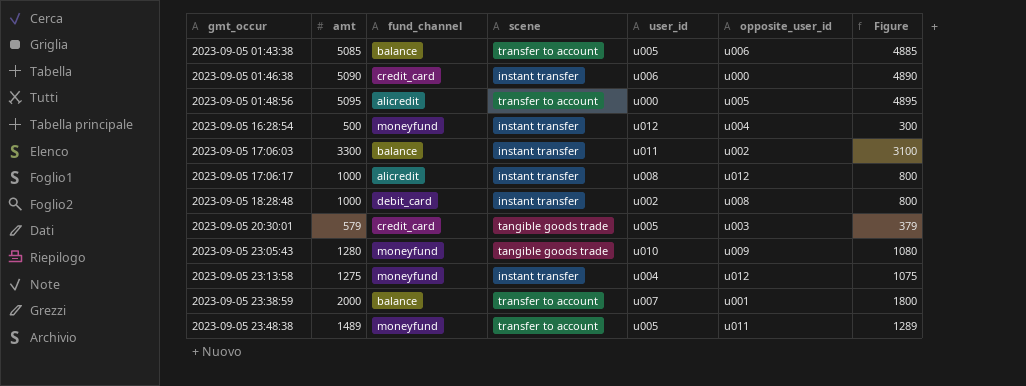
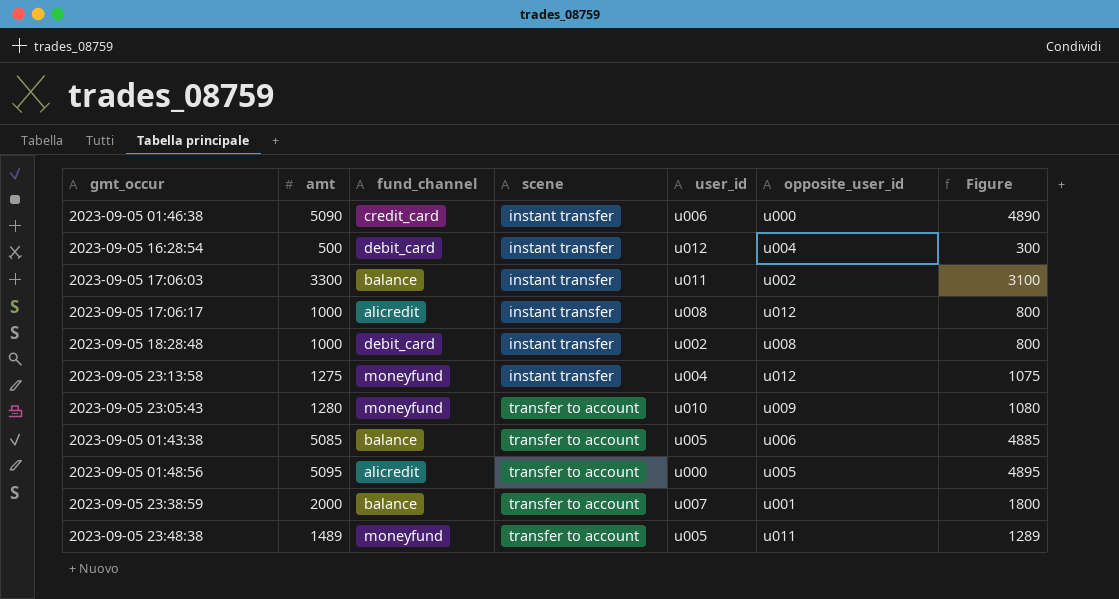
row order: gmt_occur ascending -> scene ascending
row 2023-09-05 20:30:01: 579 | credit_card | tangible goods trade | u005 | u003 | 379 -> none
2023-09-05 16:28:54 | fund_channel: moneyfund -> debit_card
2023-09-05 23:05:43 | scene: tangible goods trade -> transfer to account

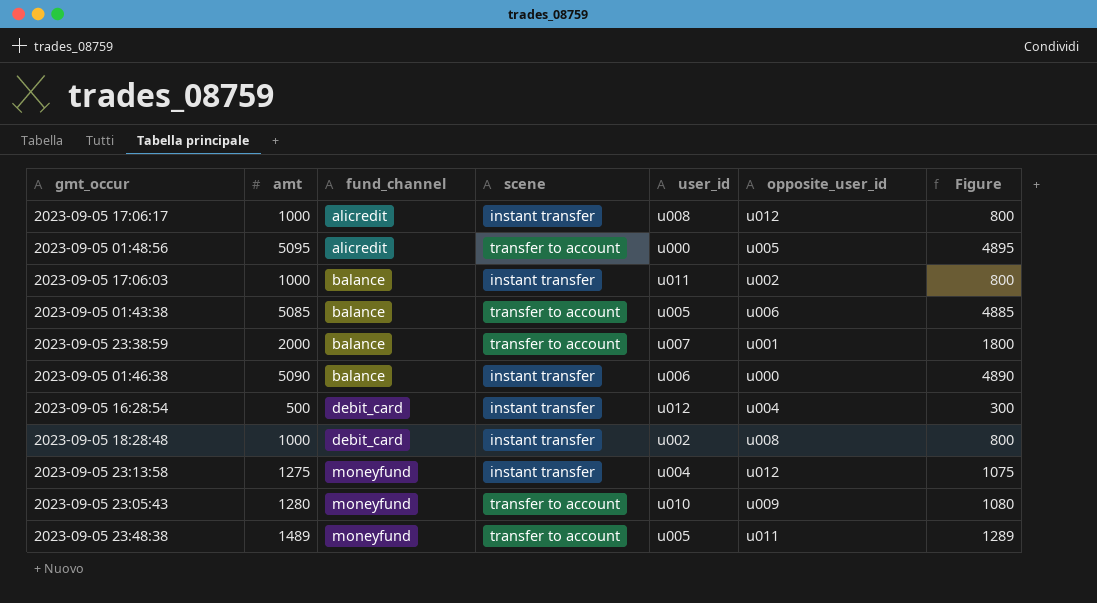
row order: scene ascending -> fund_channel ascending
2023-09-05 17:06:03 | amt: 3300 -> 1000
2023-09-05 17:06:03 | Figure: 3100 -> 800
2023-09-05 01:46:38 | fund_channel: credit_card -> balance

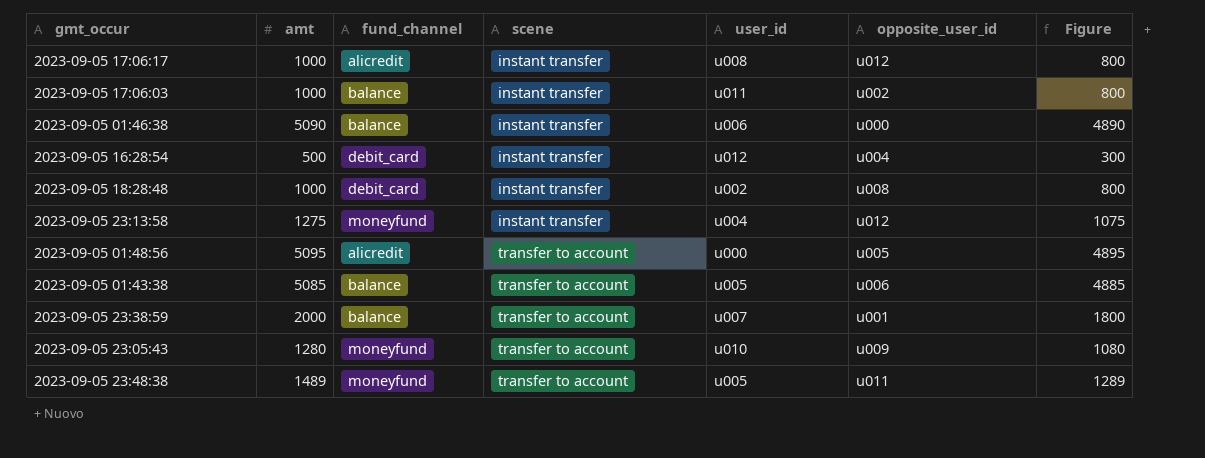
row order: fund_channel ascending -> scene ascending

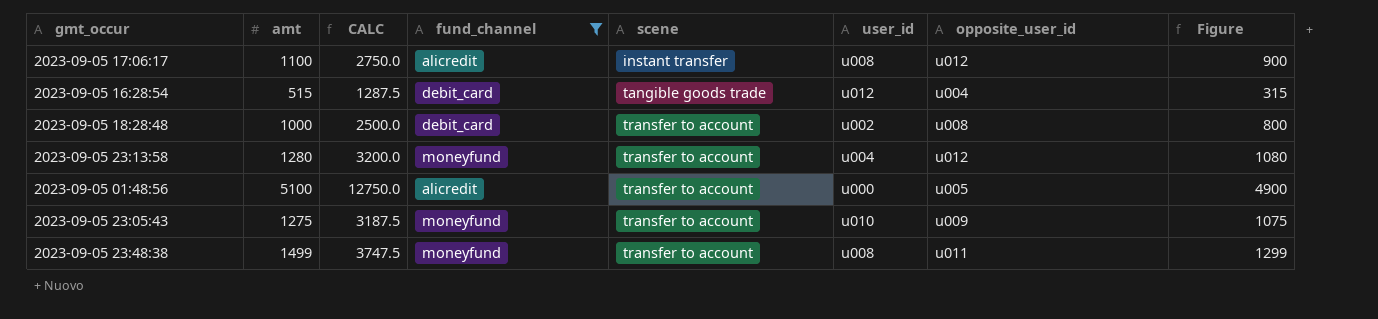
filter: none -> fund_channel != balance
column CALC | formula: none -> [amt] * 2.5
2023-09-05 17:06:17 | amt: 1000 -> 1100
2023-09-05 17:06:17 | Figure: 800 -> 900
2023-09-05 16:28:54 | amt: 500 -> 515
2023-09-05 16:28:54 | scene: instant transfer -> tangible goods trade
2023-09-05 16:28:54 | Figure: 300 -> 315
2023-09-05 18:28:48 | scene: instant transfer -> transfer to account
2023-09-05 23:13:58 | amt: 1275 -> 1280
2023-09-05 23:13:58 | scene: instant transfer -> transfer to account
2023-09-05 23:13:58 | Figure: 1075 -> 1080
2023-09-05 01:48:56 | amt: 5095 -> 5100
2023-09-05 01:48:56 | Figure: 4895 -> 4900
2023-09-05 23:05:43 | amt: 1280 -> 1275
2023-09-05 23:05:43 | Figure: 1080 -> 1075
2023-09-05 23:48:38 | amt: 1489 -> 1499
2023-09-05 23:48:38 | user_id: u005 -> u008
2023-09-05 23:48:38 | Figure: 1289 -> 1299

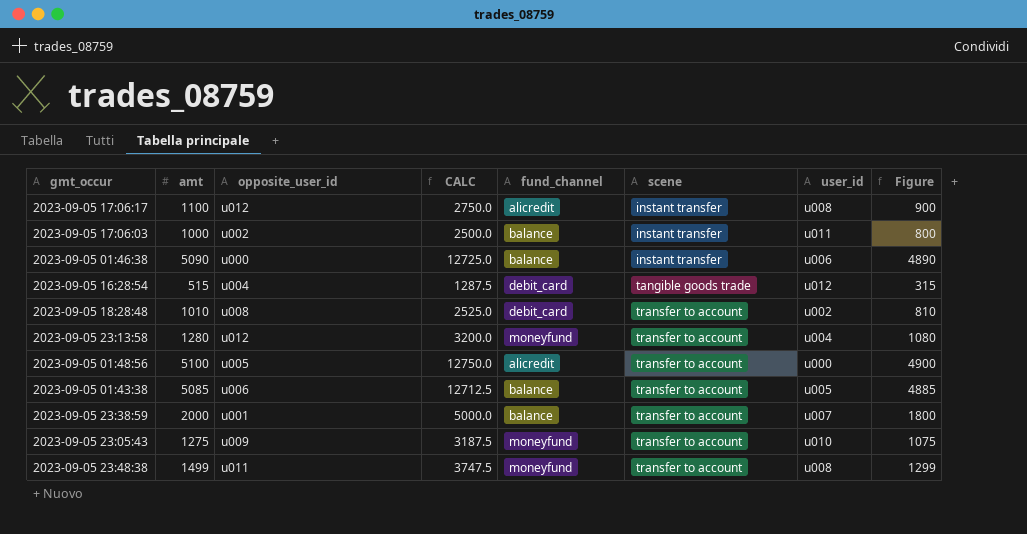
filter: fund_channel != balance -> none
column opposite_user_id | position: 7 -> 3
2023-09-05 18:28:48 | amt: 1000 -> 1010
2023-09-05 18:28:48 | CALC: 2500.0 -> 2525.0
2023-09-05 18:28:48 | Figure: 800 -> 810

